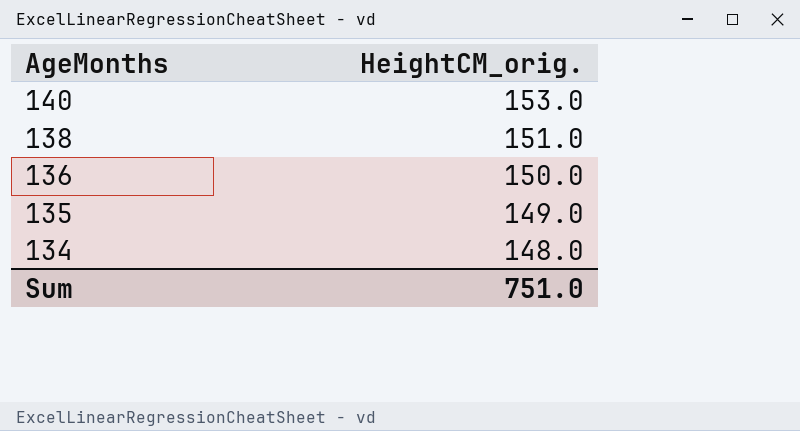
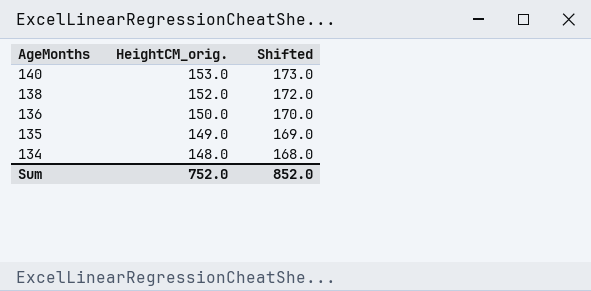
column Shifted | formula: none -> [HeightCM_orig.] + 20
138 | HeightCM_orig.: 151.0 -> 152.0
Sum | HeightCM_orig.: 751.0 -> 752.0

